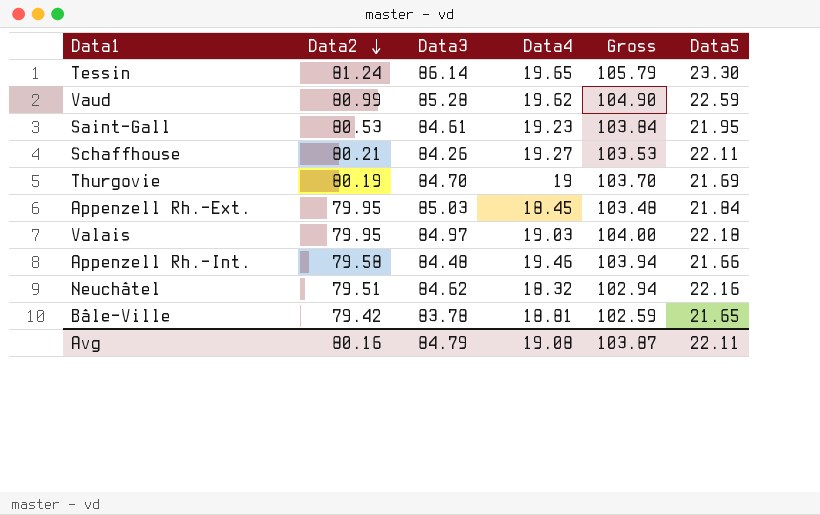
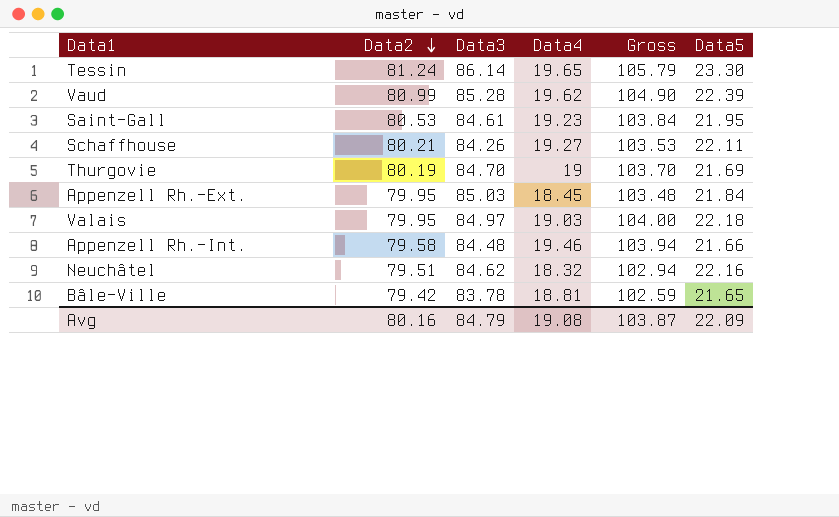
Vaud | Data5: 22.59 -> 22.39
Avg | Data5: 22.11 -> 22.09

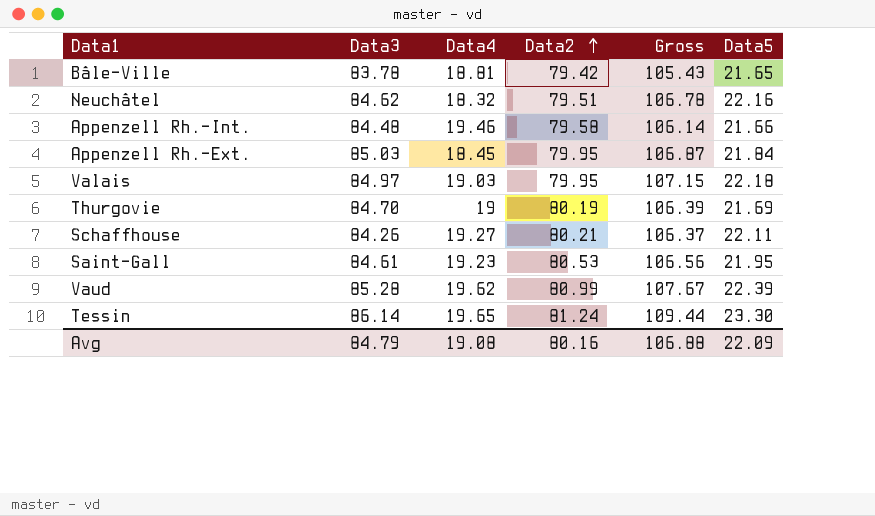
row order: Data2 descending -> Data2 ascending
column Data2 | position: 2 -> 4
column Gross | formula: [Data3] + [Data4] -> [Data3] + [Data5]
Avg | Gross: 103.87 -> 106.88

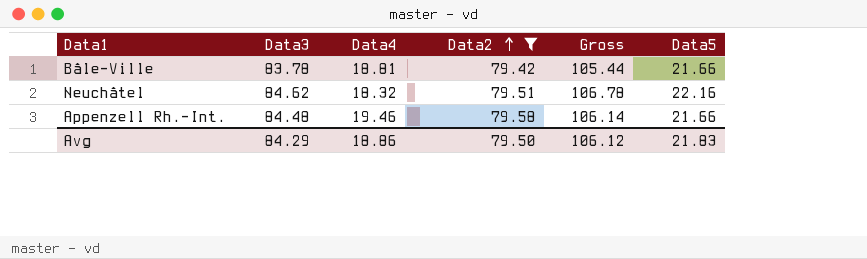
filter: none -> Data2 <= 79.58
Bâle-Ville | Gross: 105.43 -> 105.44
Bâle-Ville | Data5: 21.65 -> 21.66
Avg | Data3: 84.79 -> 84.29
Avg | Data4: 19.08 -> 18.86
Avg | Data2: 80.16 -> 79.50
Avg | Gross: 106.88 -> 106.12
Avg | Data5: 22.09 -> 21.83

